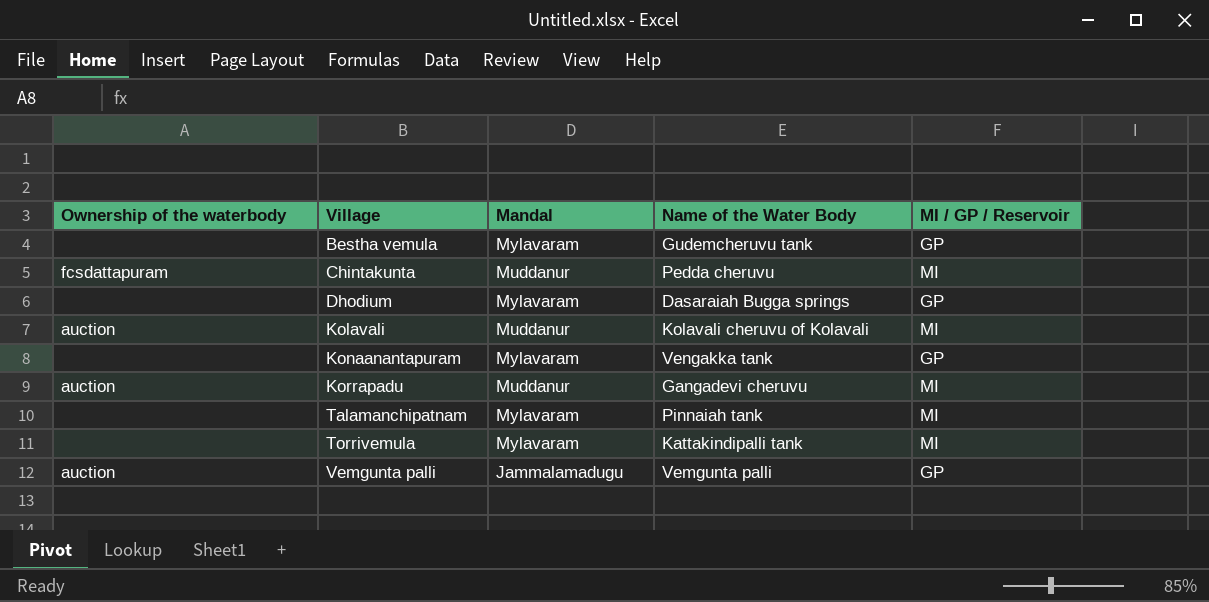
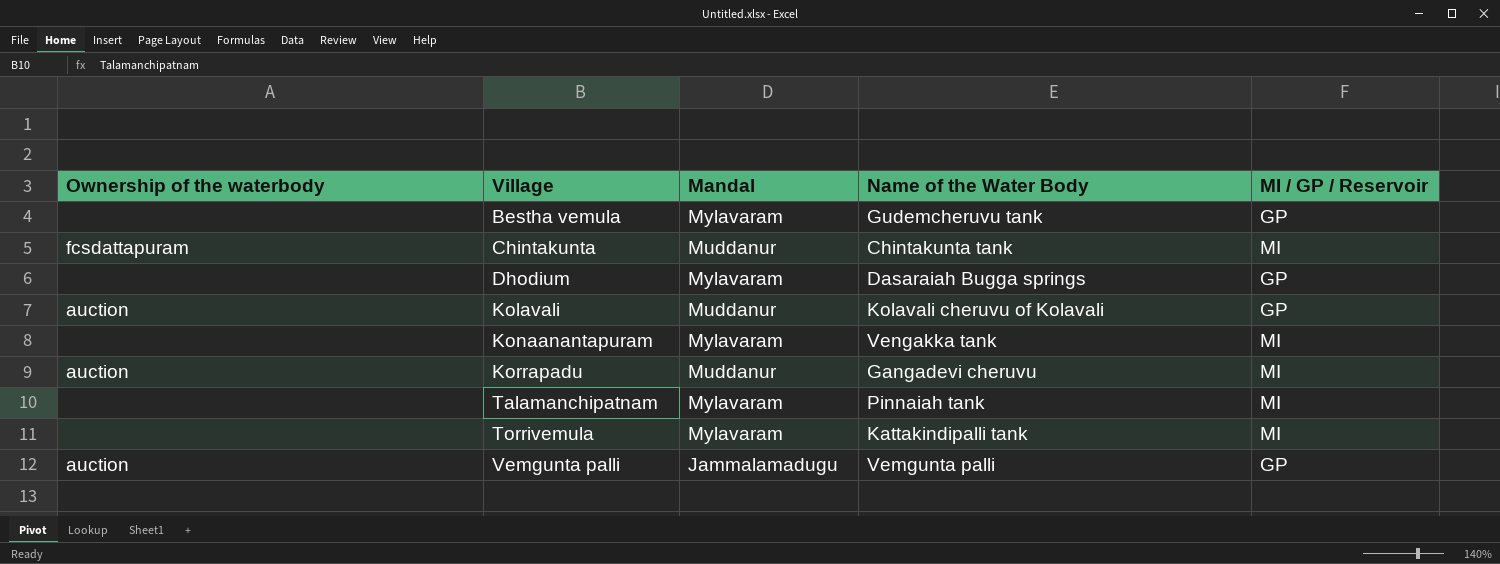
Chintakunta | Name of the Water Body: Pedda cheruvu -> Chintakunta tank
Kolavali | MI / GP / Reservoir: MI -> GP
Konaanantapuram | MI / GP / Reservoir: GP -> MI

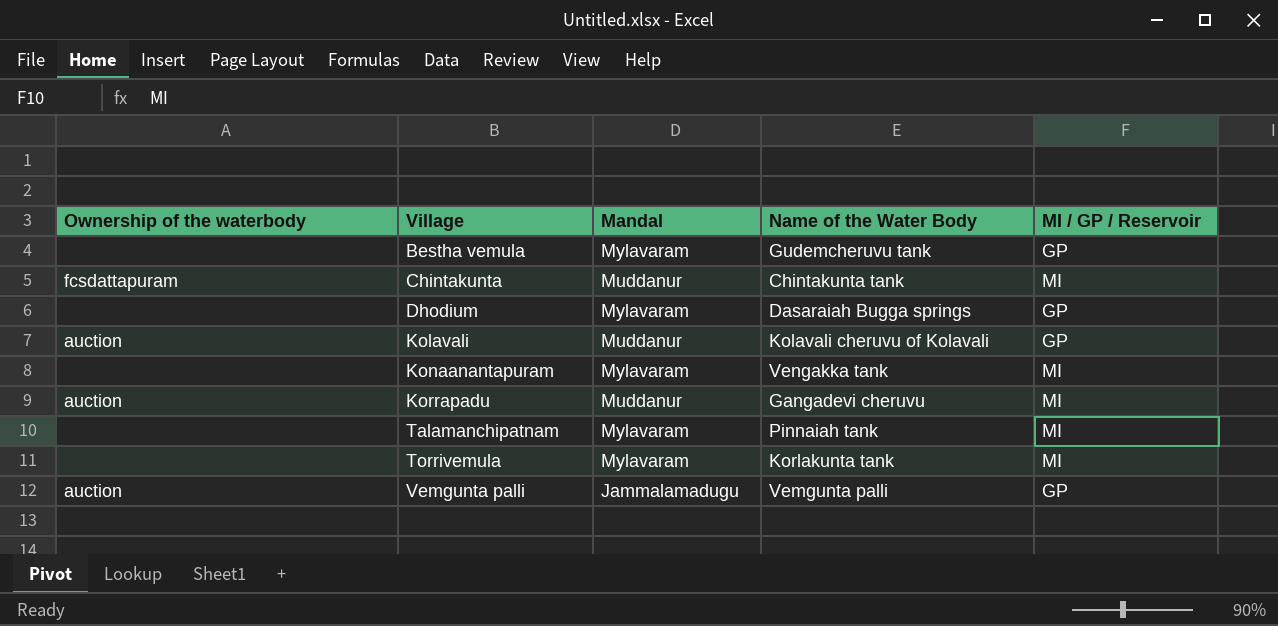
Torrivemula | Name of the Water Body: Kattakindipalli tank -> Korlakunta tank

